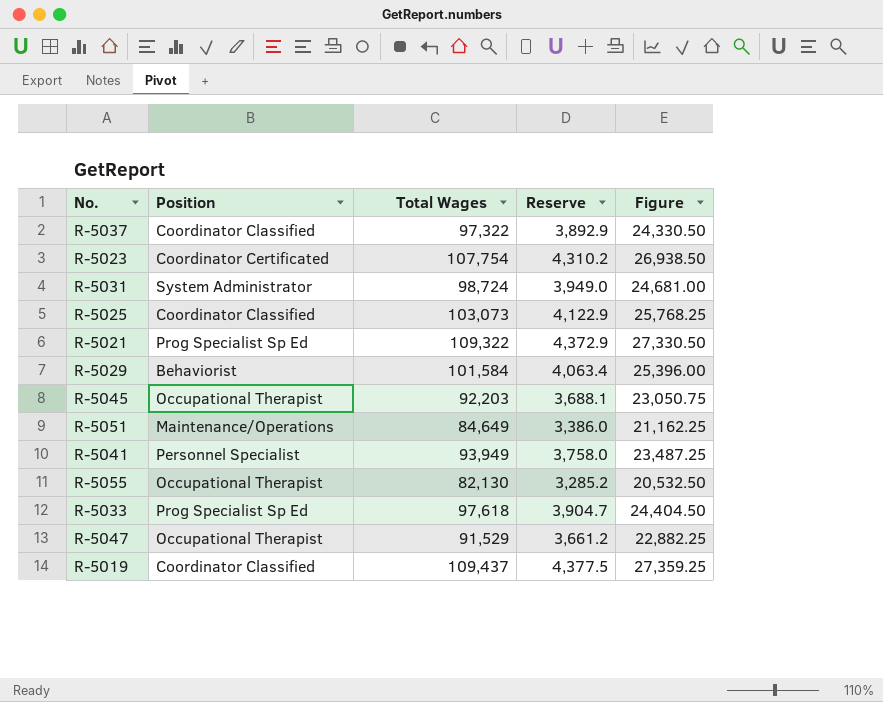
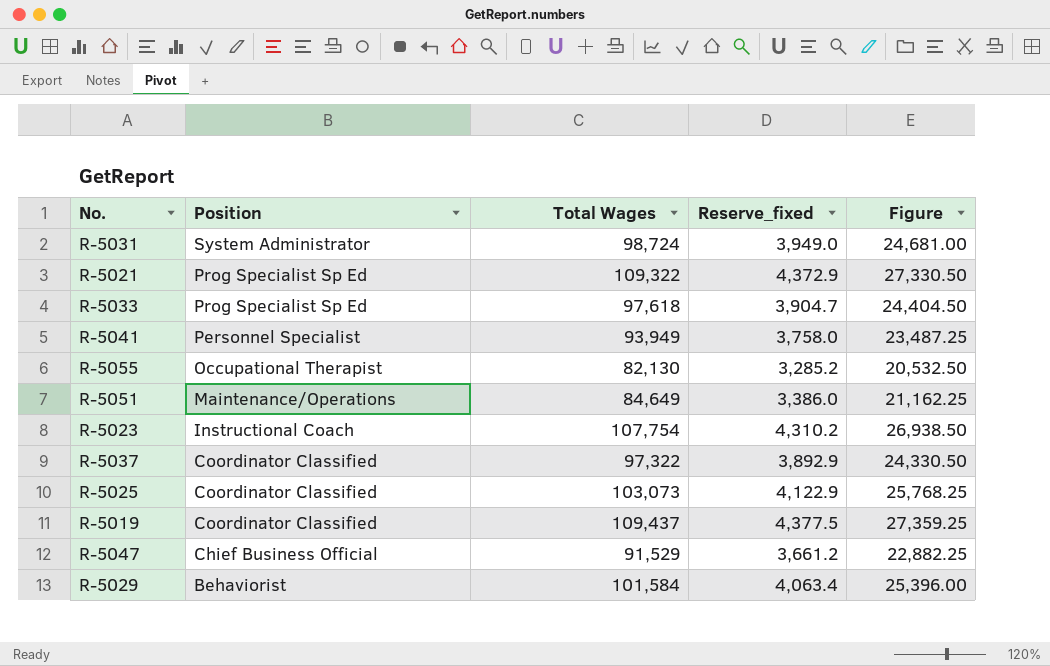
row order: none -> Position descending
column name: Reserve -> Reserve_fixed
row R-5045: Occupational Therapist | 92,203 | 3,688.1 | 23,050.75 -> none
R-5023 | Position: Coordinator Certificated -> Instructional Coach
R-5047 | Position: Occupational Therapist -> Chief Business Official

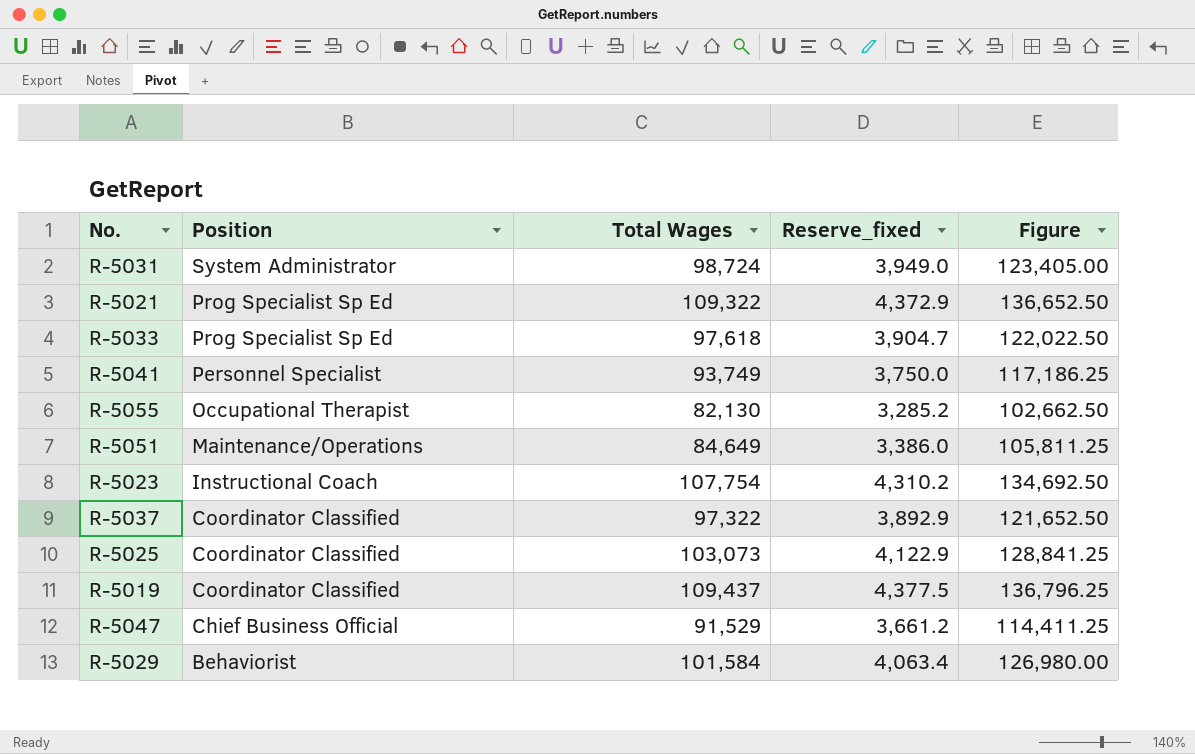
column Figure | formula: [Total Wages] * 0.25 -> [Total Wages] * 1.25
R-5041 | Total Wages: 93,949 -> 93,749
R-5041 | Reserve_fixed: 3,758.0 -> 3,750.0

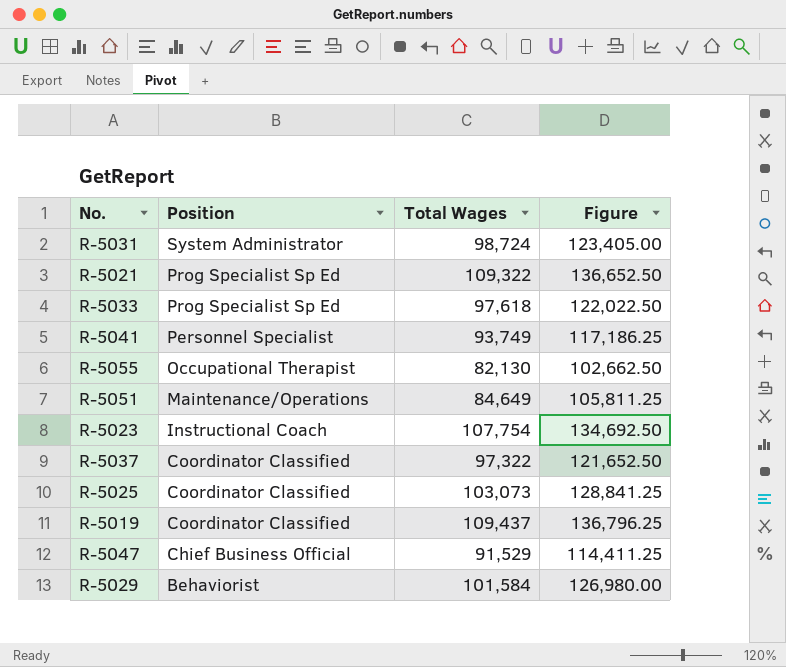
column Reserve_fixed | formula: [Total Wages] * 0.04 -> none

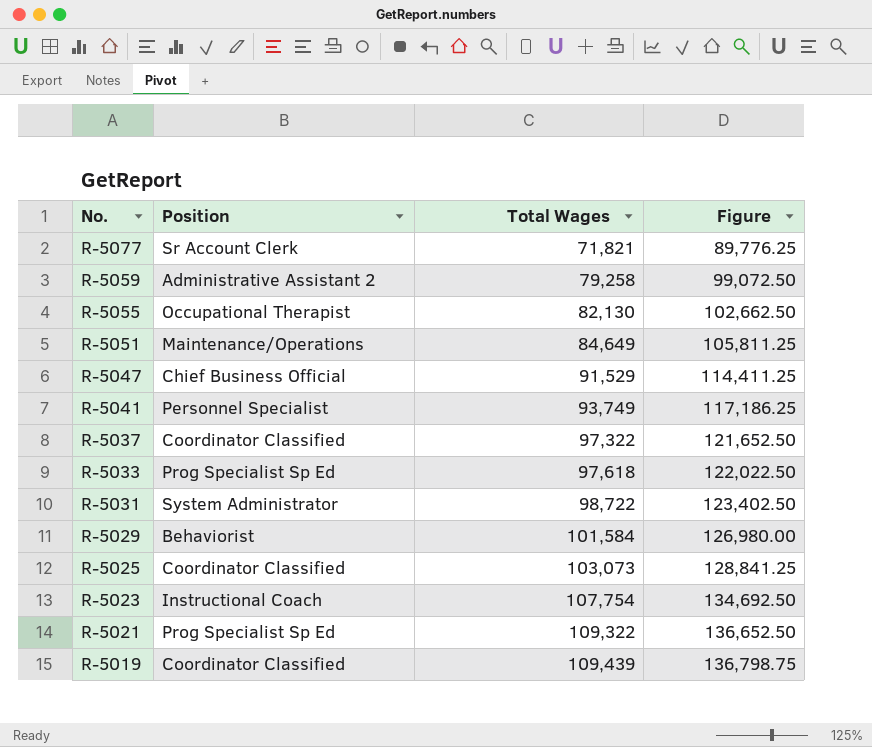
row order: Position descending -> No. descending
row R-5077: none -> Sr Account Clerk | 71,821 | 89,776.25
row R-5059: none -> Administrative Assistant 2 | 79,258 | 99,072.50
R-5031 | Total Wages: 98,724 -> 98,722
R-5031 | Figure: 123,405.00 -> 123,402.50
R-5019 | Total Wages: 109,437 -> 109,439
R-5019 | Figure: 136,796.25 -> 136,798.75

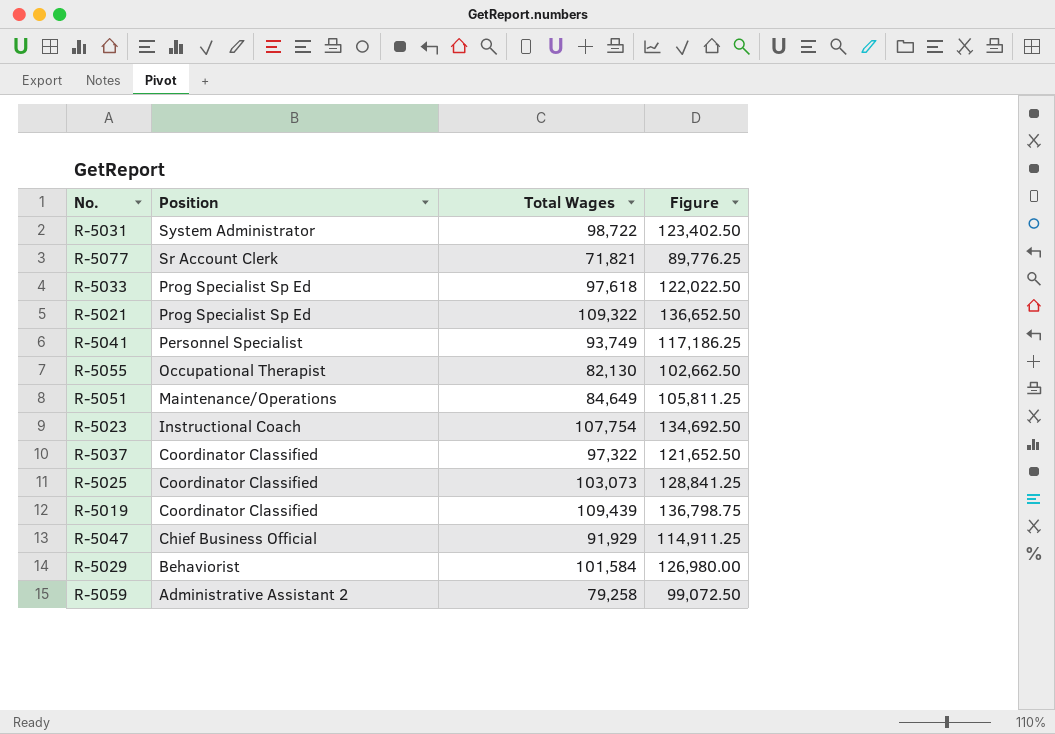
row order: No. descending -> Position descending
R-5047 | Total Wages: 91,529 -> 91,929
R-5047 | Figure: 114,411.25 -> 114,911.25

